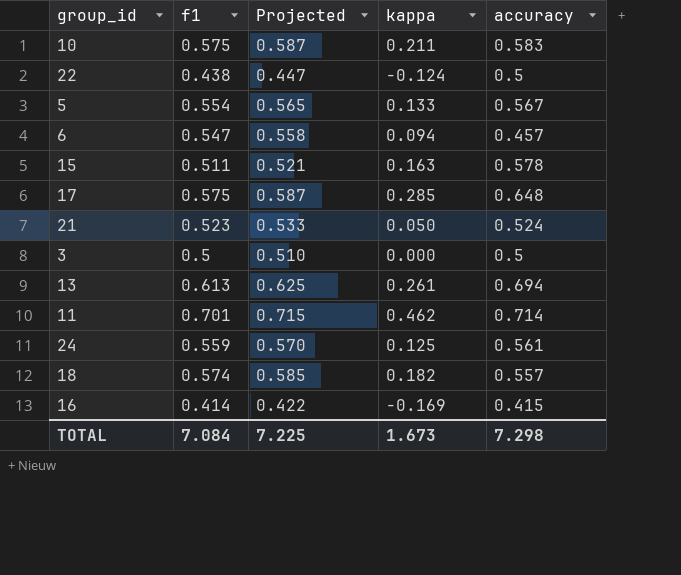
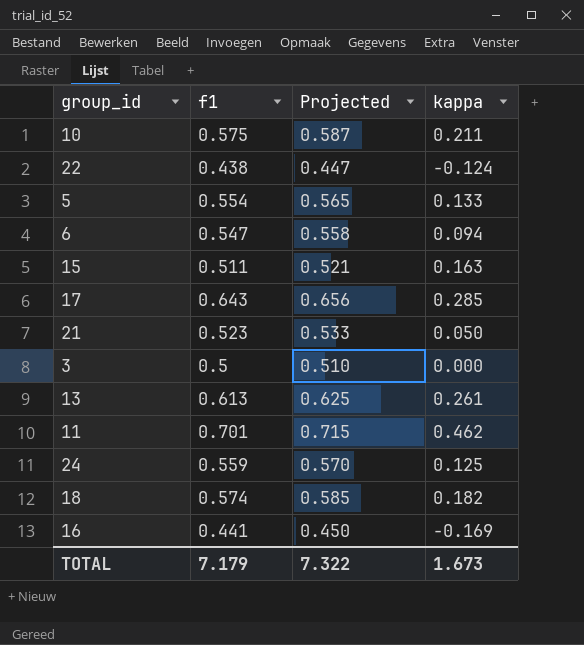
column accuracy | position: 5 -> none
17 | f1: 0.575 -> 0.643
17 | Projected: 0.587 -> 0.656
16 | f1: 0.414 -> 0.441
16 | Projected: 0.422 -> 0.450
TOTAL | f1: 7.084 -> 7.179
TOTAL | Projected: 7.225 -> 7.322

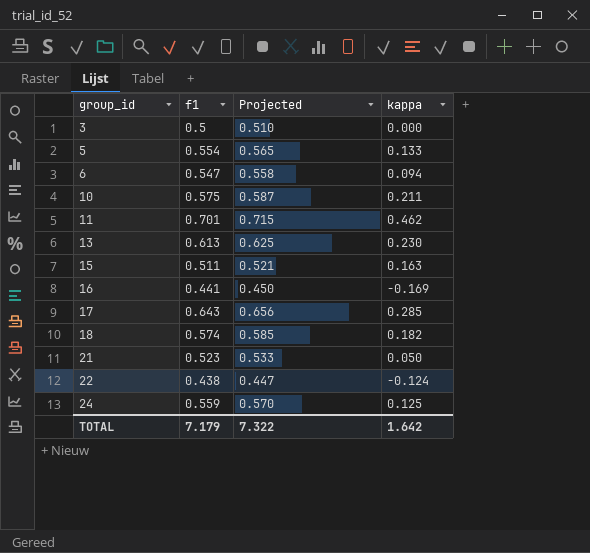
row order: none -> group_id ascending
13 | kappa: 0.261 -> 0.230
TOTAL | kappa: 1.673 -> 1.642

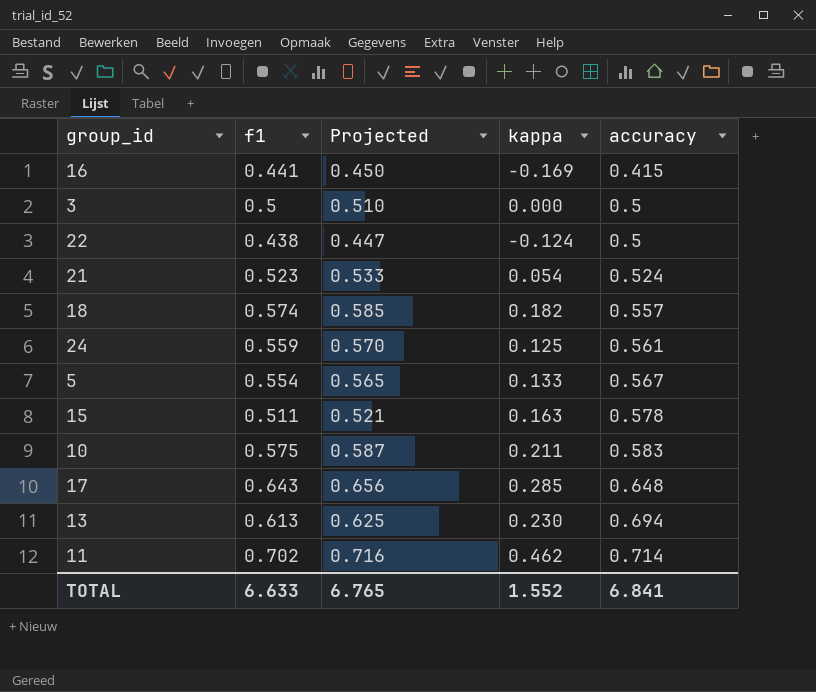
row order: group_id ascending -> accuracy ascending
column accuracy | position: none -> 5
row 6: 0.547 | 0.558 | 0.094 -> none
21 | kappa: 0.050 -> 0.054
11 | f1: 0.701 -> 0.702
11 | Projected: 0.715 -> 0.716
TOTAL | f1: 7.179 -> 6.633
TOTAL | Projected: 7.322 -> 6.765
TOTAL | kappa: 1.642 -> 1.552

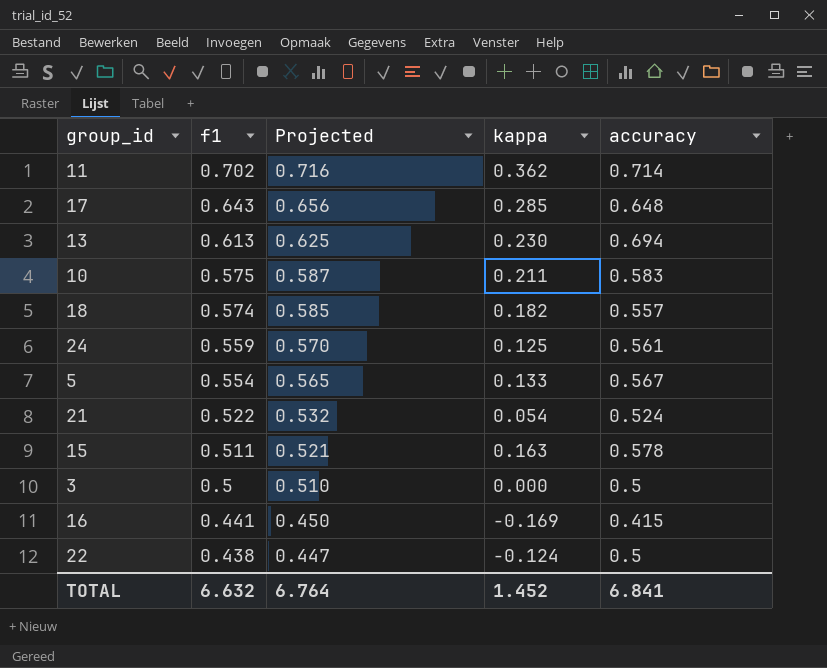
row order: accuracy ascending -> f1 descending
11 | kappa: 0.462 -> 0.362
21 | f1: 0.523 -> 0.522
21 | Projected: 0.533 -> 0.532
TOTAL | f1: 6.633 -> 6.632
TOTAL | Projected: 6.765 -> 6.764
TOTAL | kappa: 1.552 -> 1.452

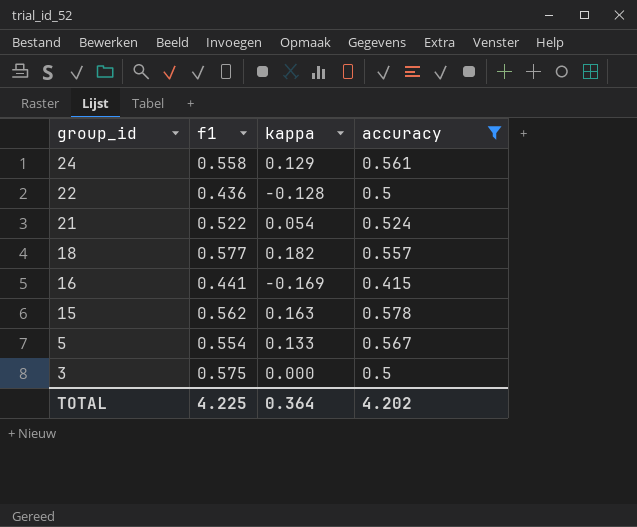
filter: none -> accuracy <= 0.578
row order: f1 descending -> group_id descending
column Projected | formula: [f1] * 1.02 -> none
24 | f1: 0.559 -> 0.558
24 | kappa: 0.125 -> 0.129
22 | f1: 0.438 -> 0.436
22 | kappa: -0.124 -> -0.128
18 | f1: 0.574 -> 0.577
15 | f1: 0.511 -> 0.562
3 | f1: 0.5 -> 0.575
TOTAL | f1: 6.632 -> 4.225
TOTAL | kappa: 1.452 -> 0.364
TOTAL | accuracy: 6.841 -> 4.202

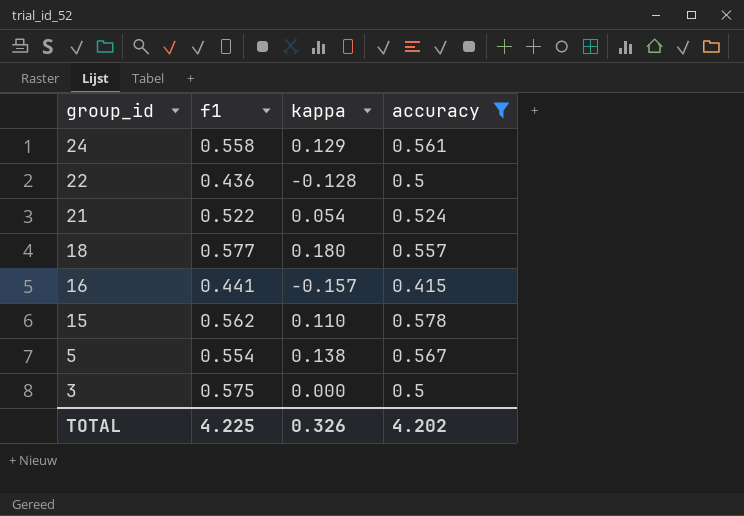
18 | kappa: 0.182 -> 0.180
16 | kappa: -0.169 -> -0.157
15 | kappa: 0.163 -> 0.110
5 | kappa: 0.133 -> 0.138
TOTAL | kappa: 0.364 -> 0.326

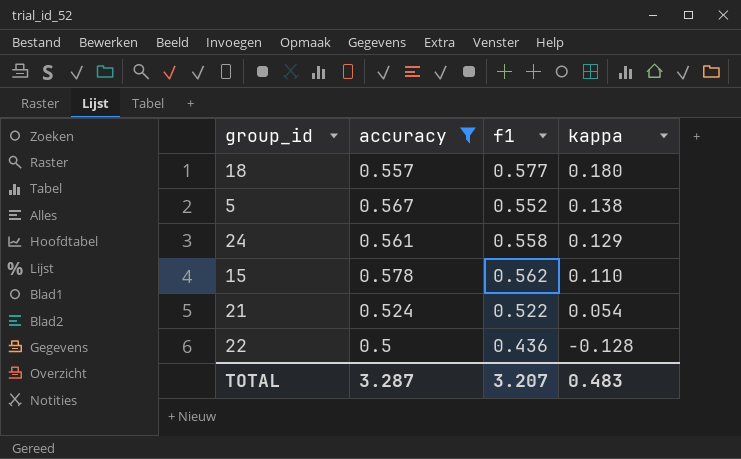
row order: group_id descending -> kappa descending
column accuracy | position: 4 -> 2
row 16: 0.441 | -0.157 | 0.415 -> none
row 3: 0.575 | 0.000 | 0.5 -> none
5 | f1: 0.554 -> 0.552
TOTAL | accuracy: 4.202 -> 3.287
TOTAL | f1: 4.225 -> 3.207
TOTAL | kappa: 0.326 -> 0.483

